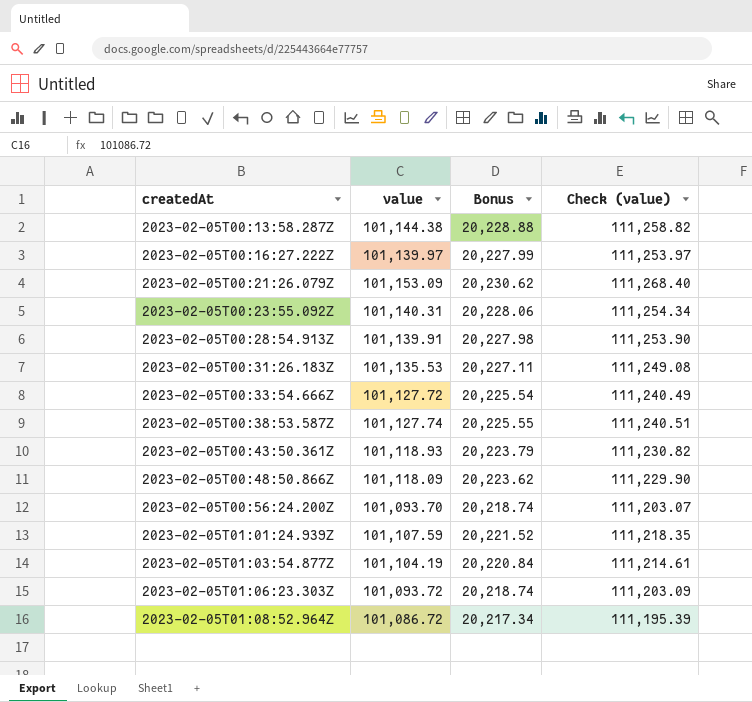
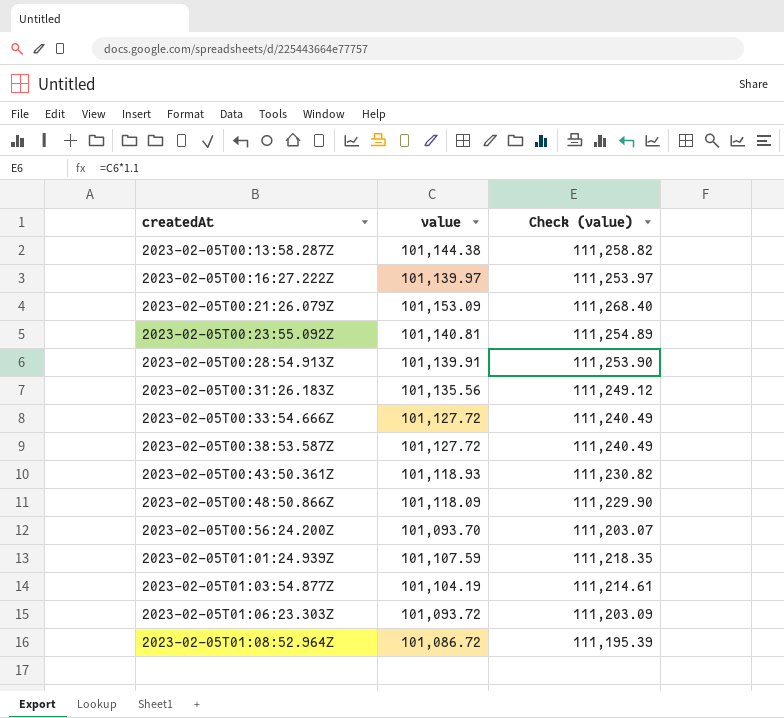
column Bonus | formula: [value] * 0.2 -> none
2023-02-05T00:23:55.092Z | value: 101,140.31 -> 101,140.81
2023-02-05T00:23:55.092Z | Check (value): 111,254.34 -> 111,254.89
2023-02-05T00:31:26.183Z | value: 101,135.53 -> 101,135.56
2023-02-05T00:31:26.183Z | Check (value): 111,249.08 -> 111,249.12
2023-02-05T00:38:53.587Z | value: 101,127.74 -> 101,127.72
2023-02-05T00:38:53.587Z | Check (value): 111,240.51 -> 111,240.49

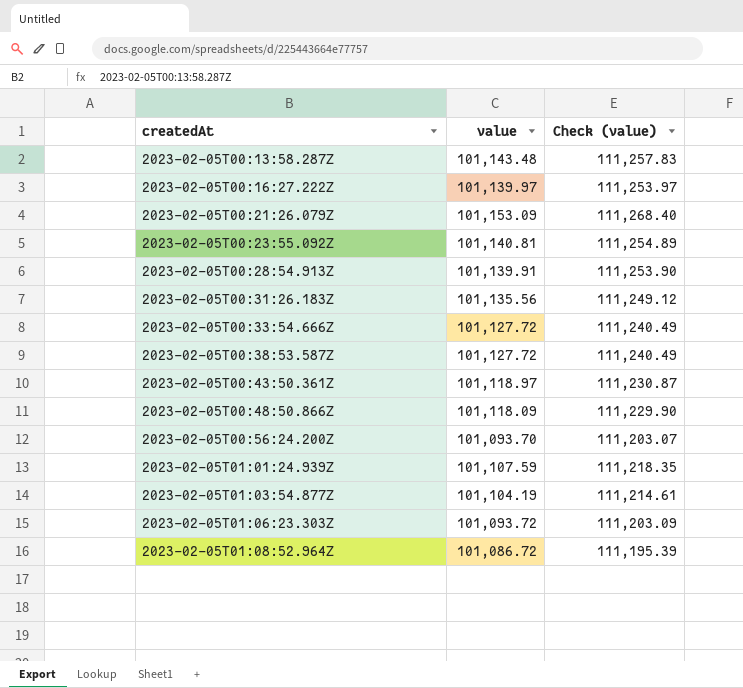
2023-02-05T00:13:58.287Z | value: 101,144.38 -> 101,143.48
2023-02-05T00:13:58.287Z | Check (value): 111,258.82 -> 111,257.83
2023-02-05T00:43:50.361Z | value: 101,118.93 -> 101,118.97
2023-02-05T00:43:50.361Z | Check (value): 111,230.82 -> 111,230.87

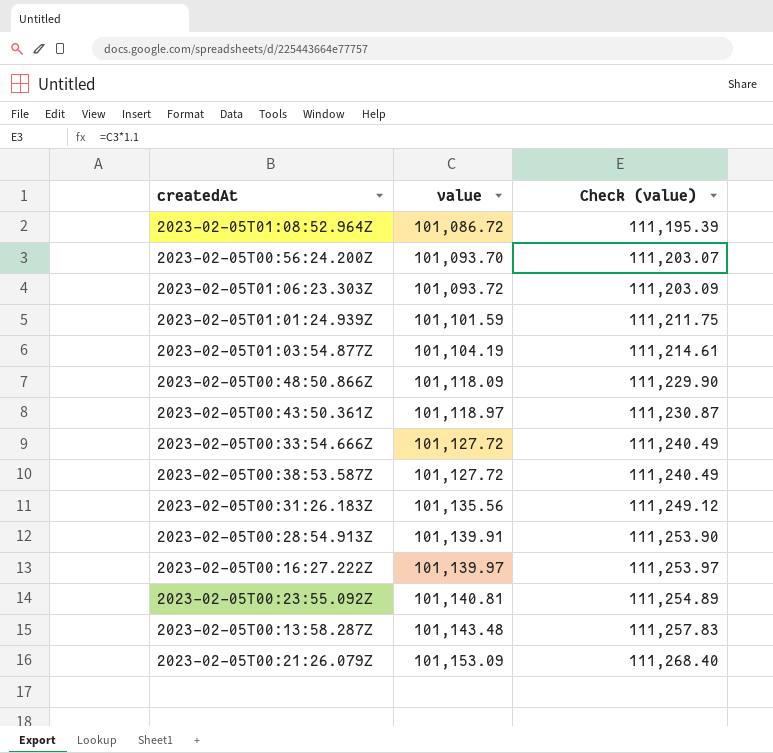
row order: createdAt ascending -> value ascending
2023-02-05T01:01:24.939Z | value: 101,107.59 -> 101,101.59
2023-02-05T01:01:24.939Z | Check (value): 111,218.35 -> 111,211.75

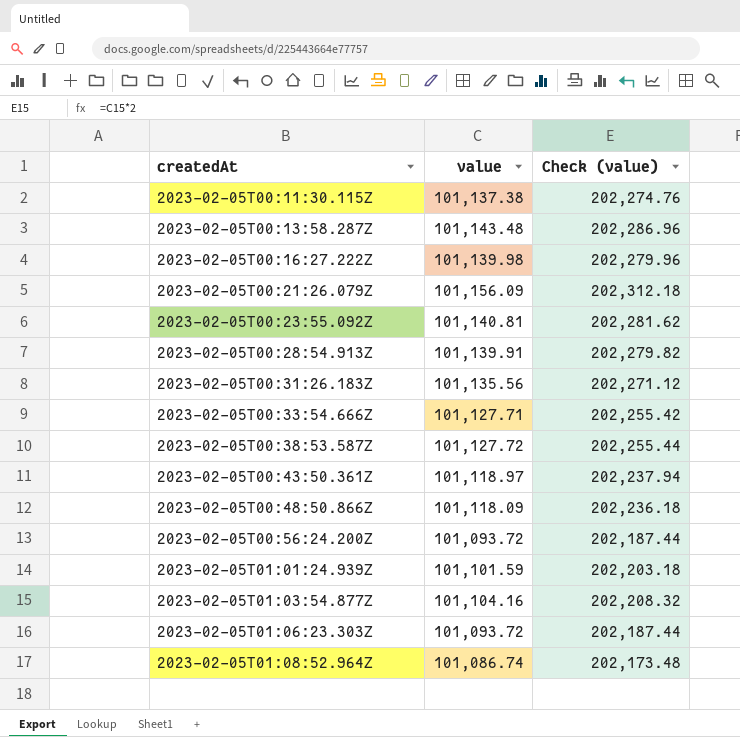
row order: value ascending -> createdAt ascending
column Check (value) | formula: [value] * 1.1 -> [value] * 2
row 2023-02-05T00:11:30.115Z: none -> 101,137.38 | 202,274.76
2023-02-05T00:16:27.222Z | value: 101,139.97 -> 101,139.98
2023-02-05T00:21:26.079Z | value: 101,153.09 -> 101,156.09
2023-02-05T00:33:54.666Z | value: 101,127.72 -> 101,127.71
2023-02-05T00:56:24.200Z | value: 101,093.70 -> 101,093.72
2023-02-05T01:03:54.877Z | value: 101,104.19 -> 101,104.16
2023-02-05T01:08:52.964Z | value: 101,086.72 -> 101,086.74

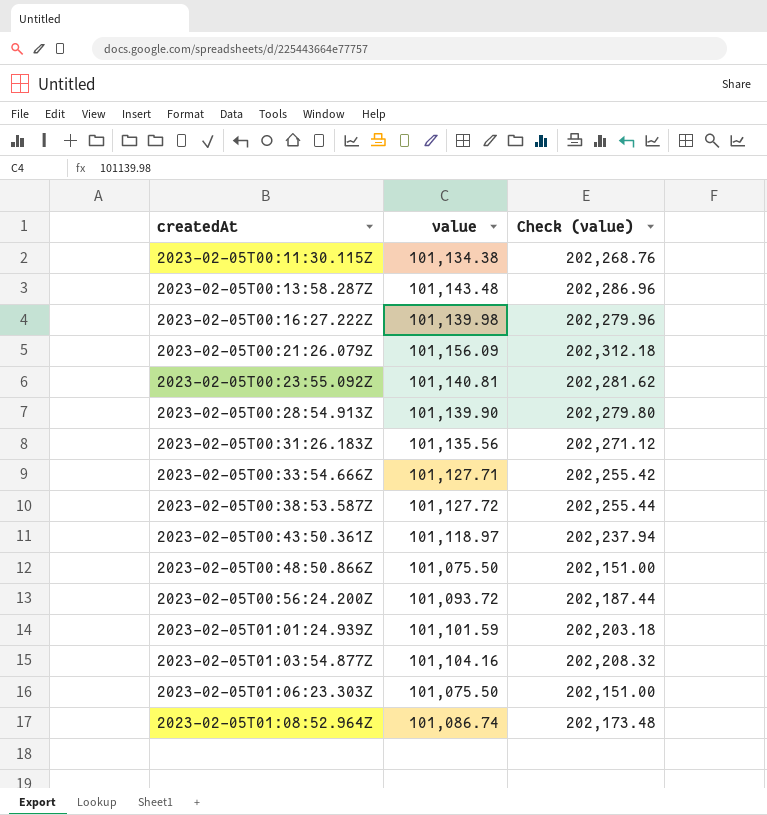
2023-02-05T00:11:30.115Z | value: 101,137.38 -> 101,134.38
2023-02-05T00:11:30.115Z | Check (value): 202,274.76 -> 202,268.76
2023-02-05T00:28:54.913Z | value: 101,139.91 -> 101,139.90
2023-02-05T00:28:54.913Z | Check (value): 202,279.82 -> 202,279.80
2023-02-05T00:48:50.866Z | value: 101,118.09 -> 101,075.50
2023-02-05T00:48:50.866Z | Check (value): 202,236.18 -> 202,151.00
2023-02-05T01:06:23.303Z | value: 101,093.72 -> 101,075.50
2023-02-05T01:06:23.303Z | Check (value): 202,187.44 -> 202,151.00

